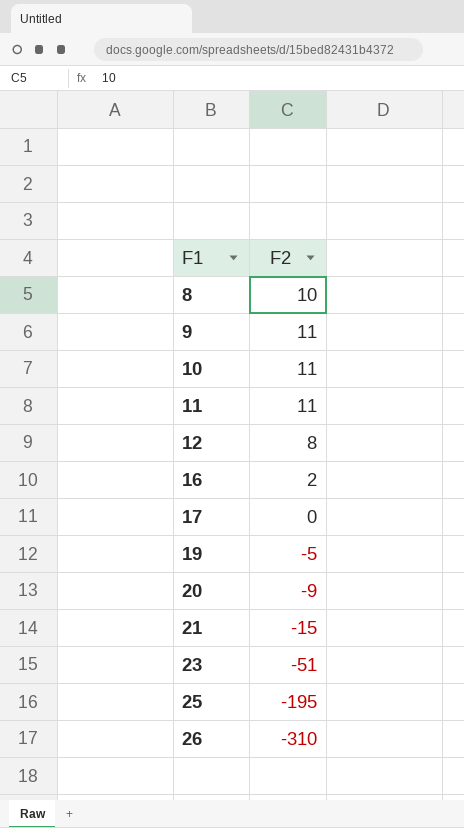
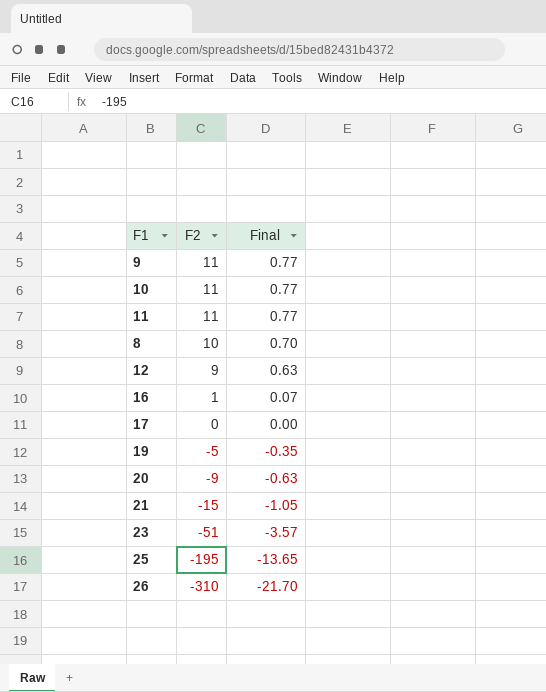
row order: F1 ascending -> F2 descending
column Final | formula: none -> [F2] * 0.07
12 | F2: 8 -> 9
16 | F2: 2 -> 1

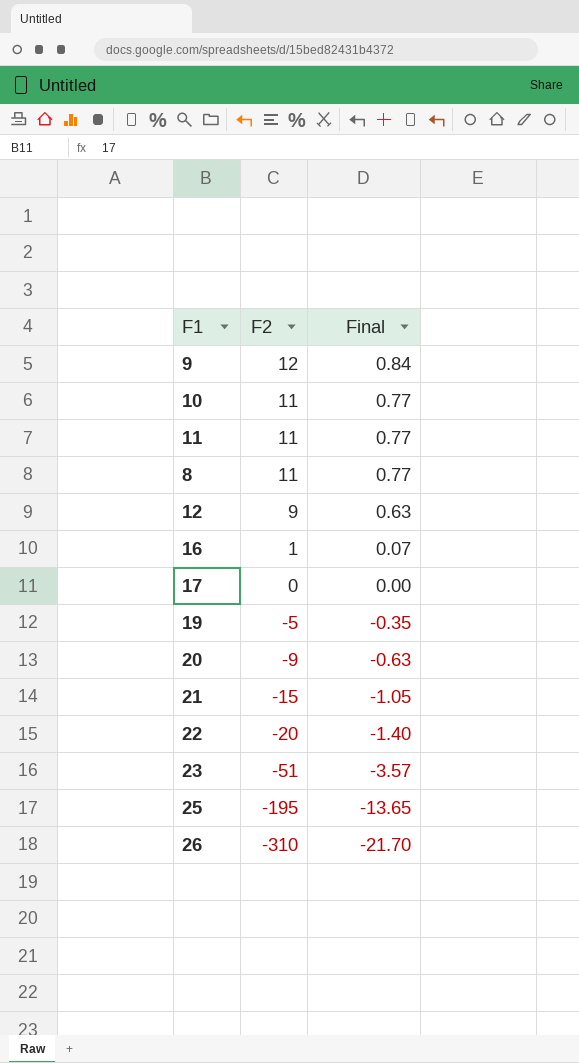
9 | F2: 11 -> 12
9 | Final: 0.77 -> 0.84
8 | F2: 10 -> 11
8 | Final: 0.70 -> 0.77
row 22: none -> -20 | -1.40

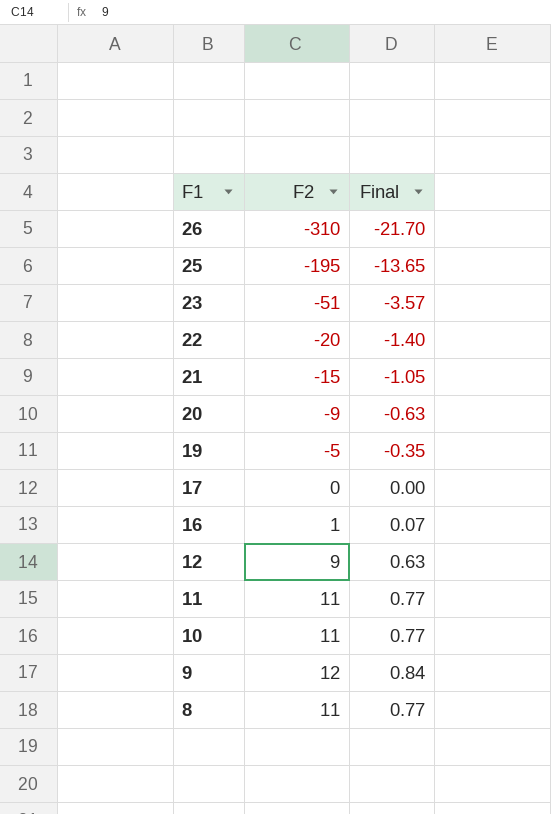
row order: F2 descending -> F1 descending

